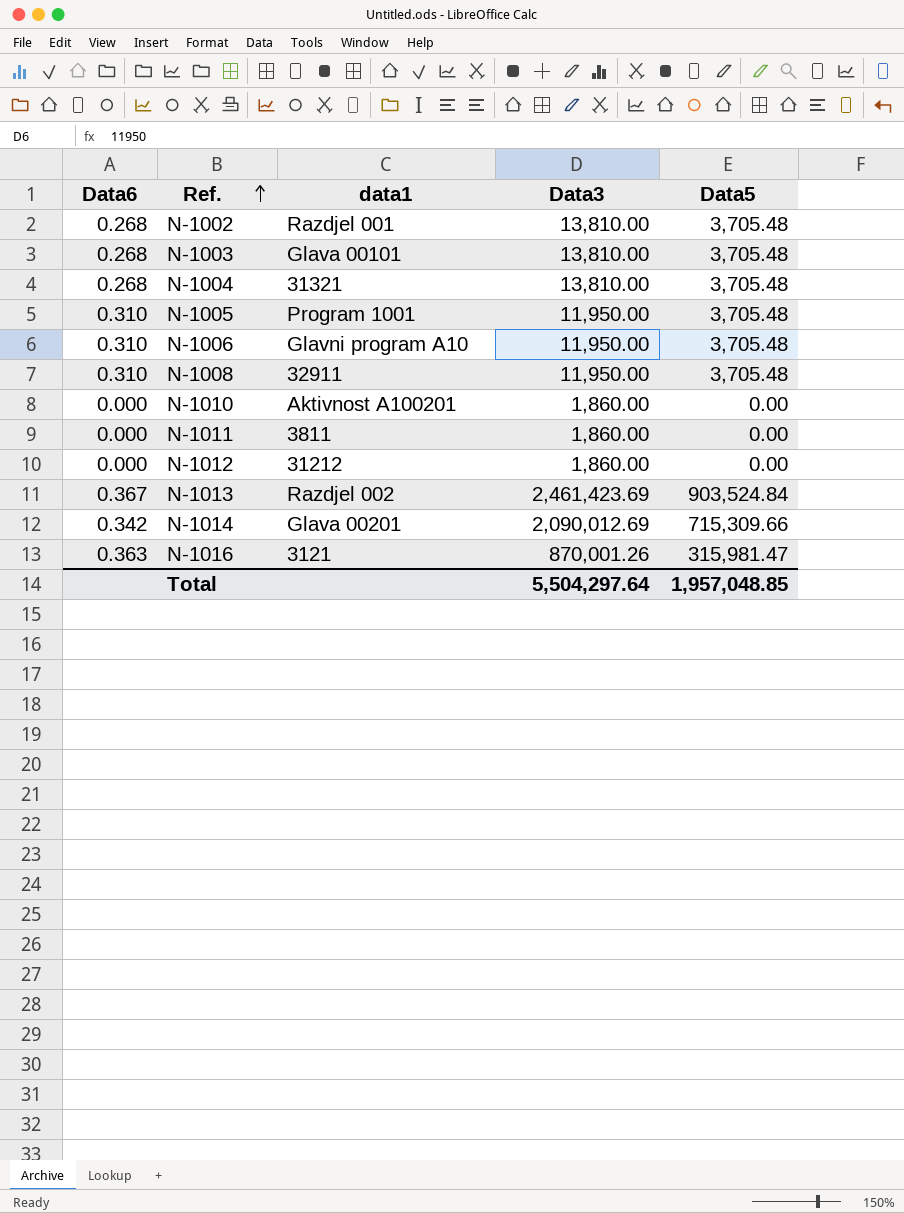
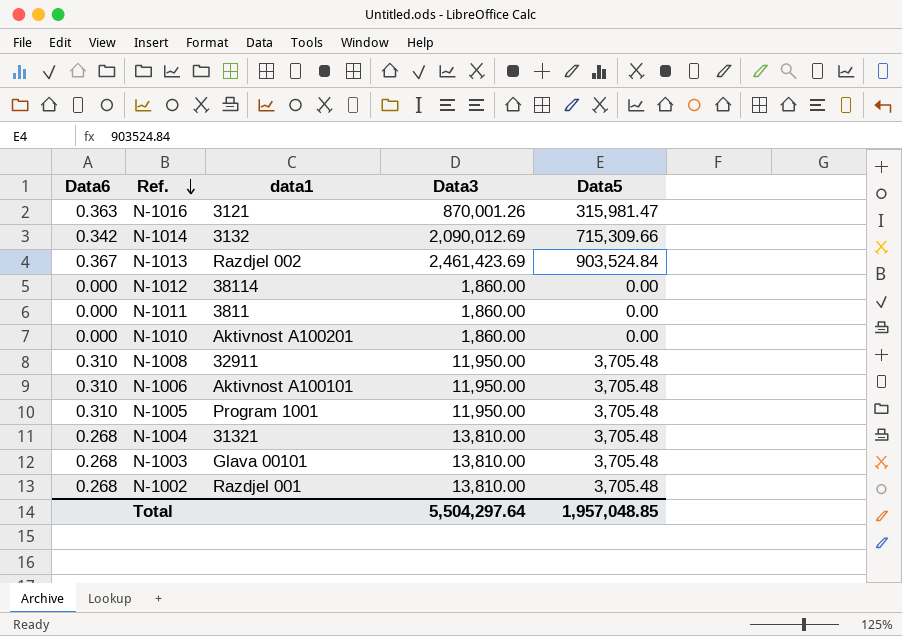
row order: Ref. ascending -> Ref. descending
N-1014 | data1: Glava 00201 -> 3132
N-1012 | data1: 31212 -> 38114
N-1006 | data1: Glavni program A10 -> Aktivnost A100101

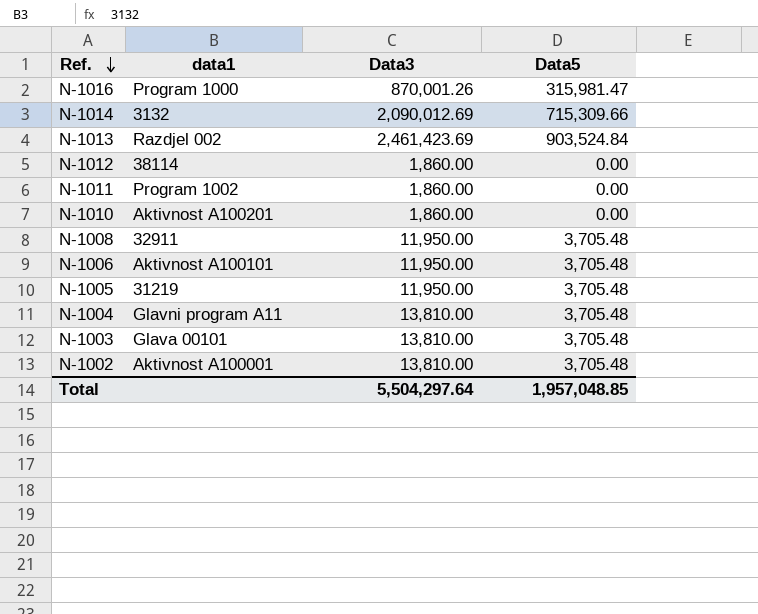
column Data6 | formula: [Data5] / [Data3] -> none
N-1016 | data1: 3121 -> Program 1000
N-1011 | data1: 3811 -> Program 1002
N-1005 | data1: Program 1001 -> 31219
N-1004 | data1: 31321 -> Glavni program A11
N-1002 | data1: Razdjel 001 -> Aktivnost A100001

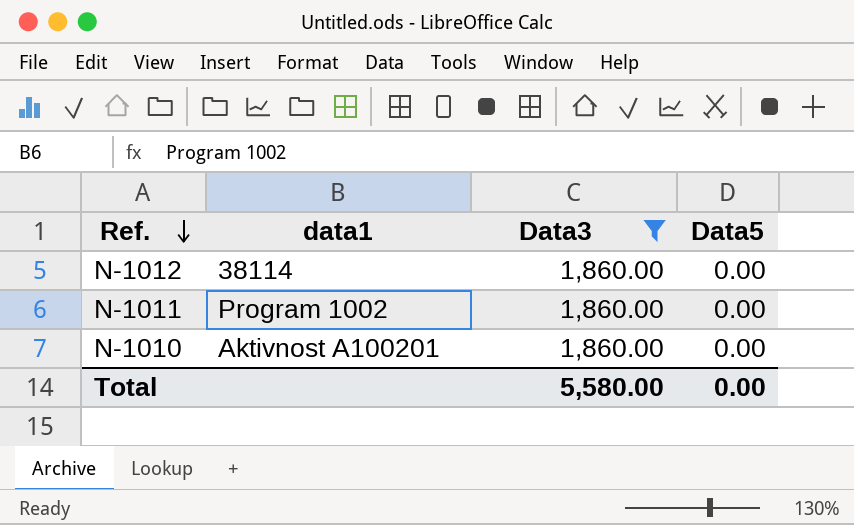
filter: none -> Data3 = 1,860.00
Total | Data3: 5,504,297.64 -> 5,580.00
Total | Data5: 1,957,048.85 -> 0.00

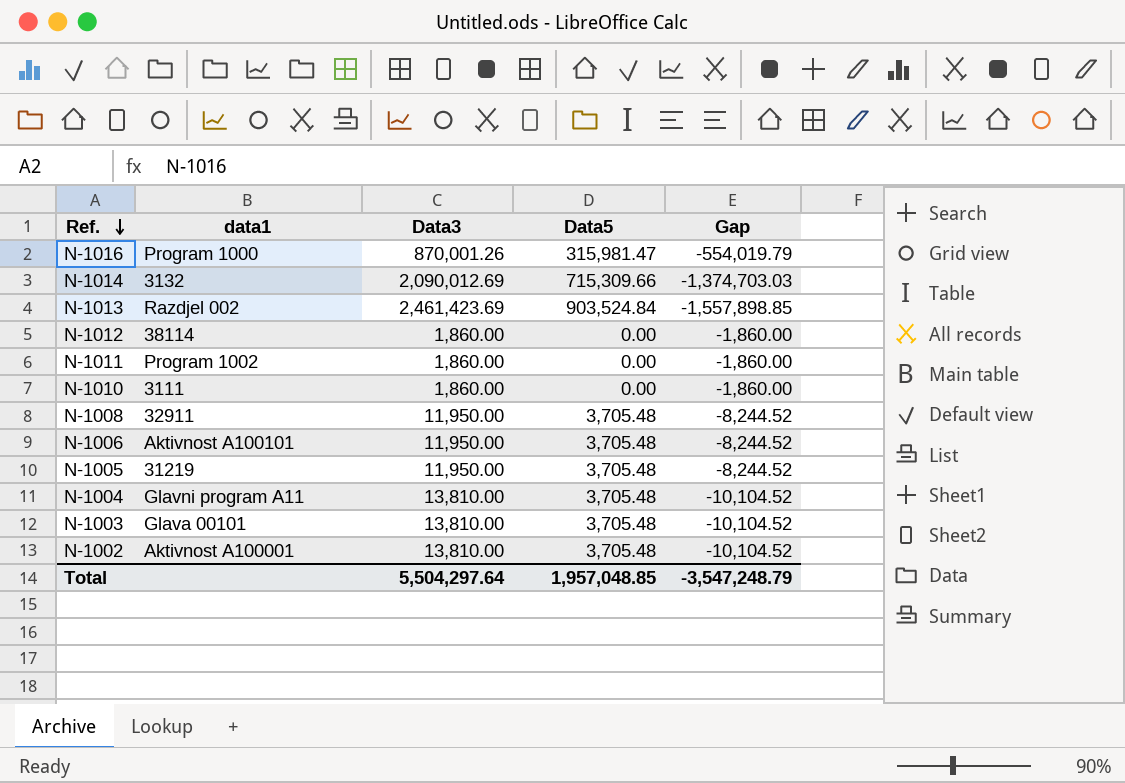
filter: Data3 = 1,860.00 -> none
column Gap | formula: none -> [Data5] - [Data3]
N-1010 | data1: Aktivnost A100201 -> 3111
Total | Data3: 5,580.00 -> 5,504,297.64
Total | Data5: 0.00 -> 1,957,048.85

